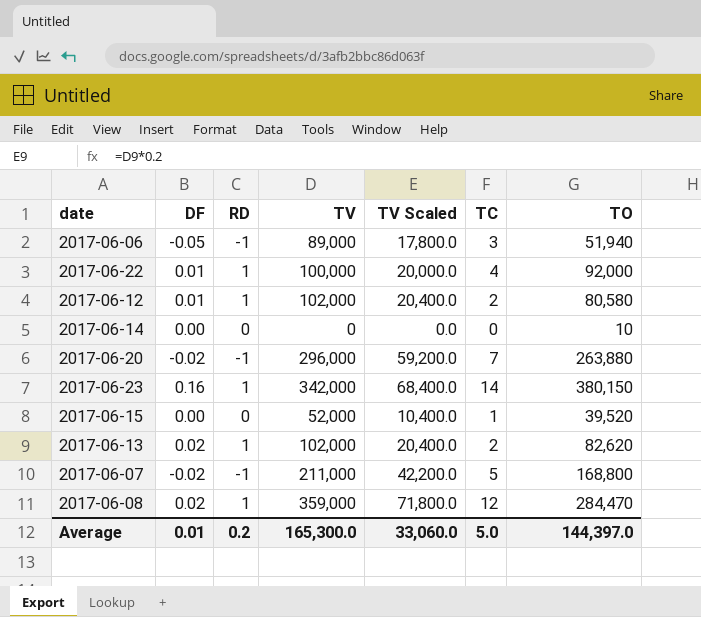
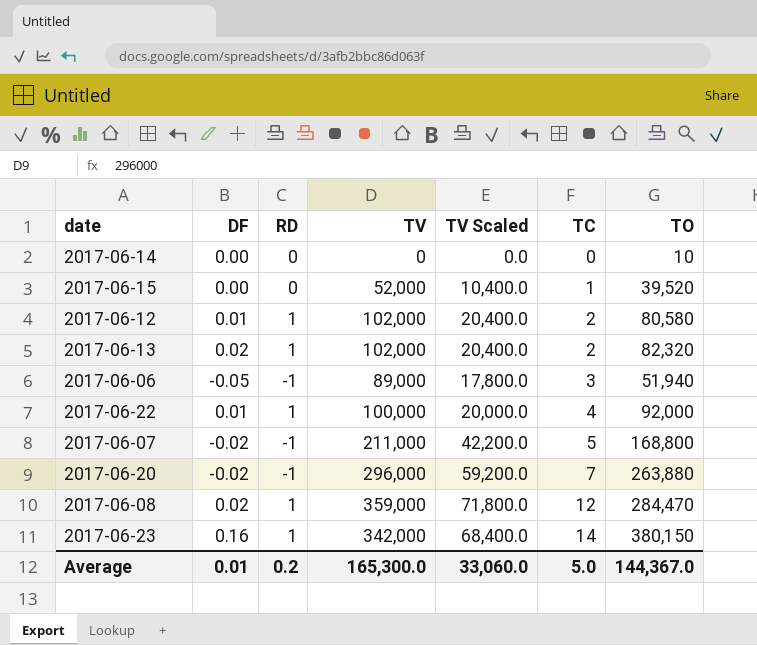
row order: none -> TC ascending
2017-06-13 | TO: 82,620 -> 82,320
Average | TO: 144,397.0 -> 144,367.0

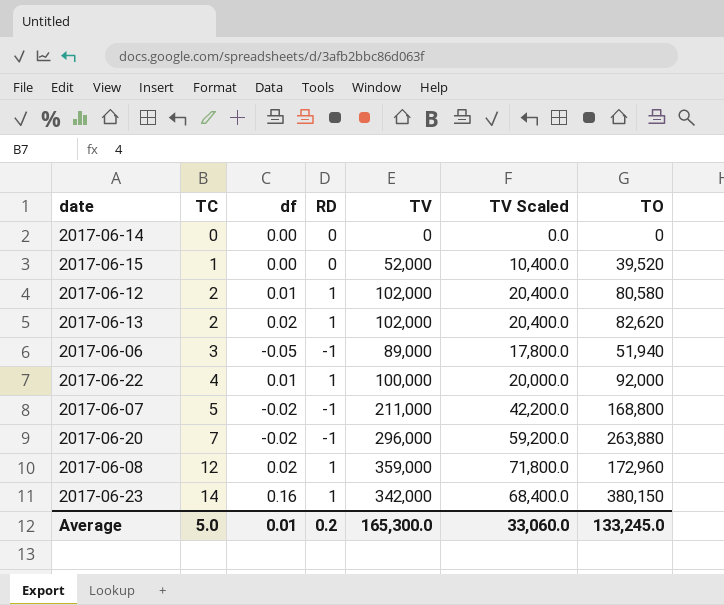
column TC | position: 6 -> 2
column name: DF -> df
2017-06-14 | TO: 10 -> 0
2017-06-13 | TO: 82,320 -> 82,620
2017-06-08 | TO: 284,470 -> 172,960
Average | TO: 144,367.0 -> 133,245.0

